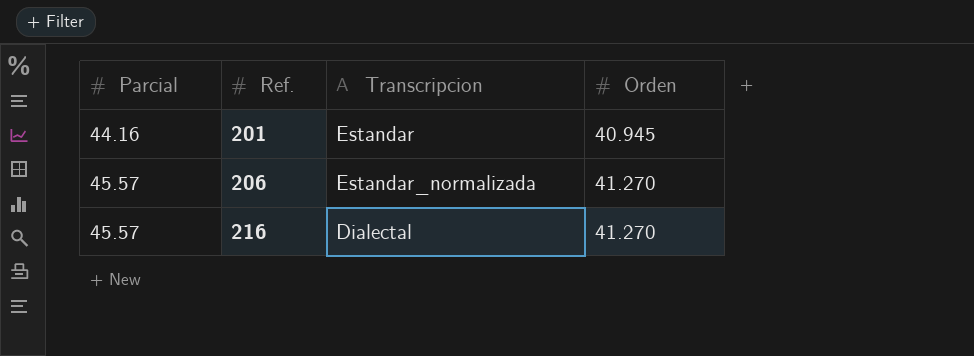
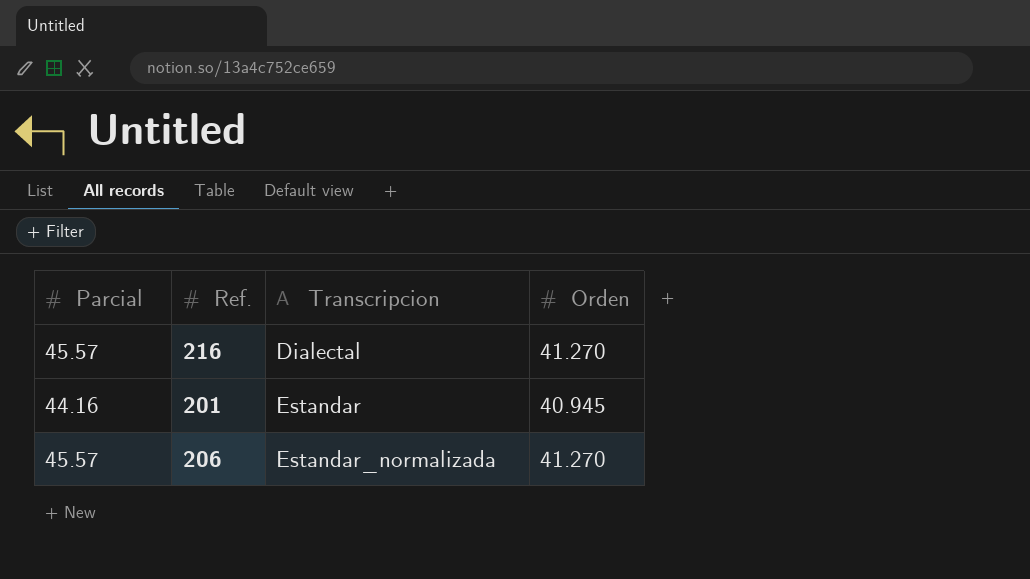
row order: Parcial ascending -> Transcripcion ascending

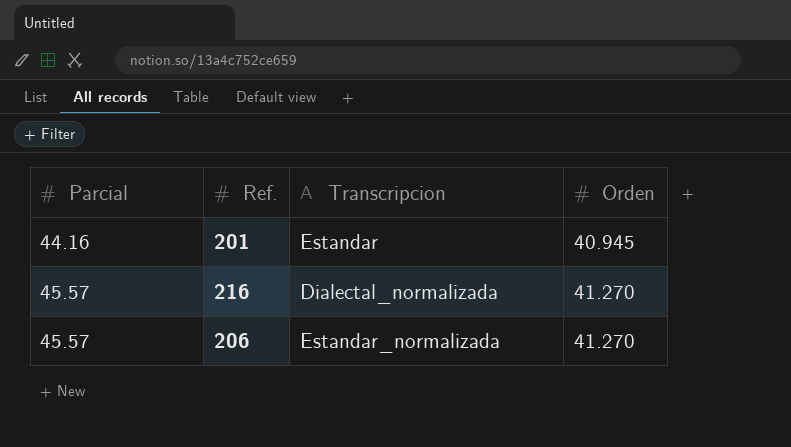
row order: Transcripcion ascending -> Parcial ascending
216 | Transcripcion: Dialectal -> Dialectal_normalizada

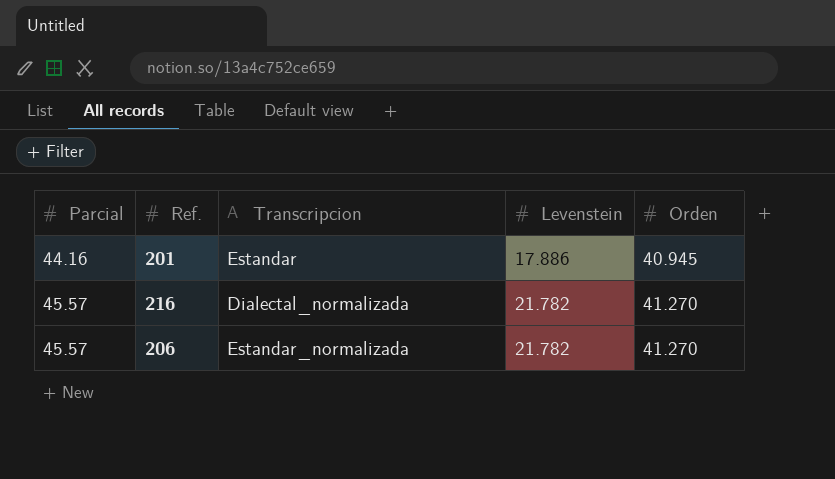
column Levenstein | position: none -> 4

